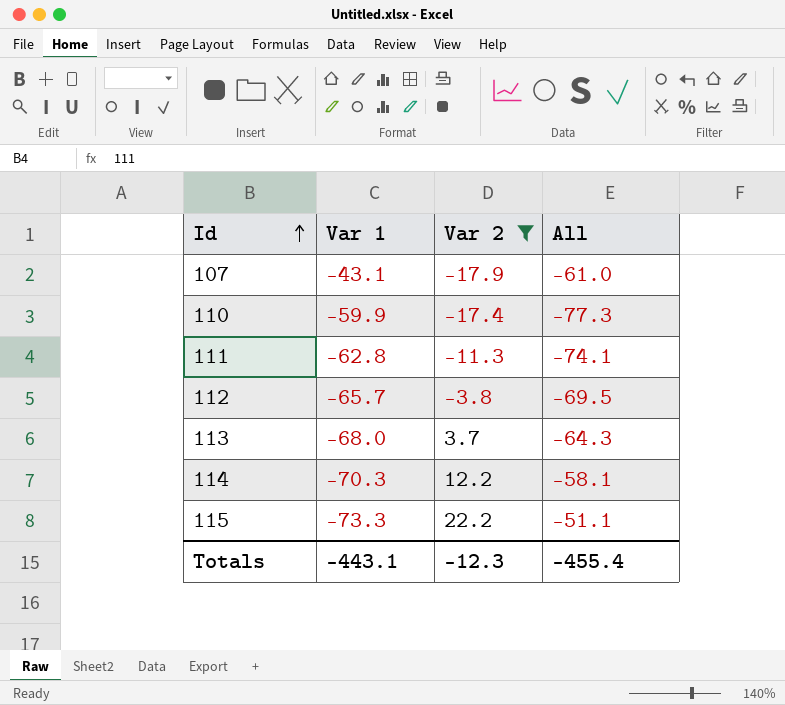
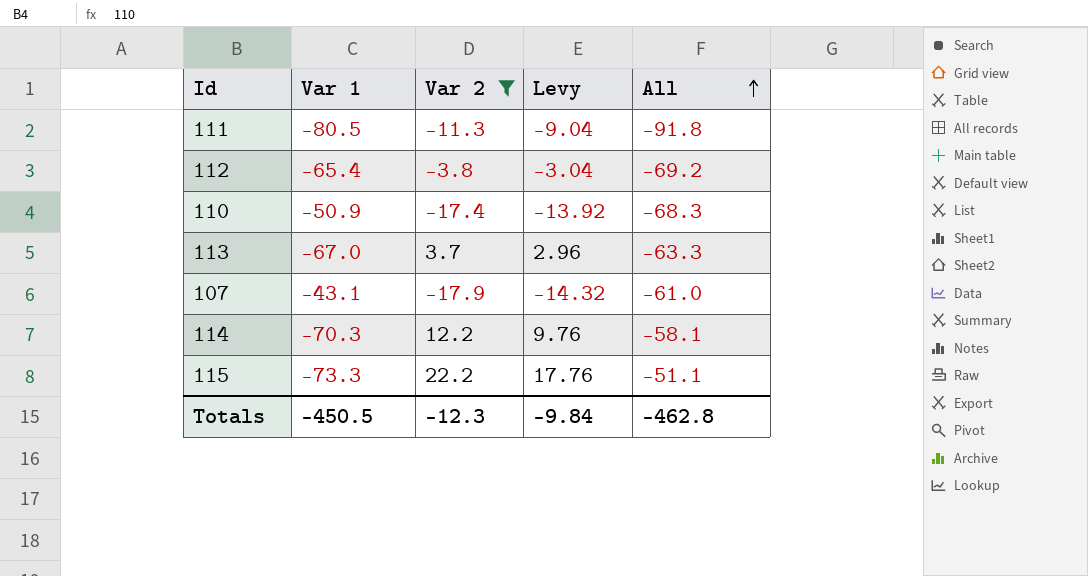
row order: Id ascending -> All ascending
column Levy | formula: none -> [Var 2] * 0.8
111 | Var 1: -62.8 -> -80.5
111 | All: -74.1 -> -91.8
112 | Var 1: -65.7 -> -65.4
112 | All: -69.5 -> -69.2
110 | Var 1: -59.9 -> -50.9
110 | All: -77.3 -> -68.3
113 | Var 1: -68.0 -> -67.0
113 | All: -64.3 -> -63.3
Totals | Var 1: -443.1 -> -450.5
Totals | All: -455.4 -> -462.8

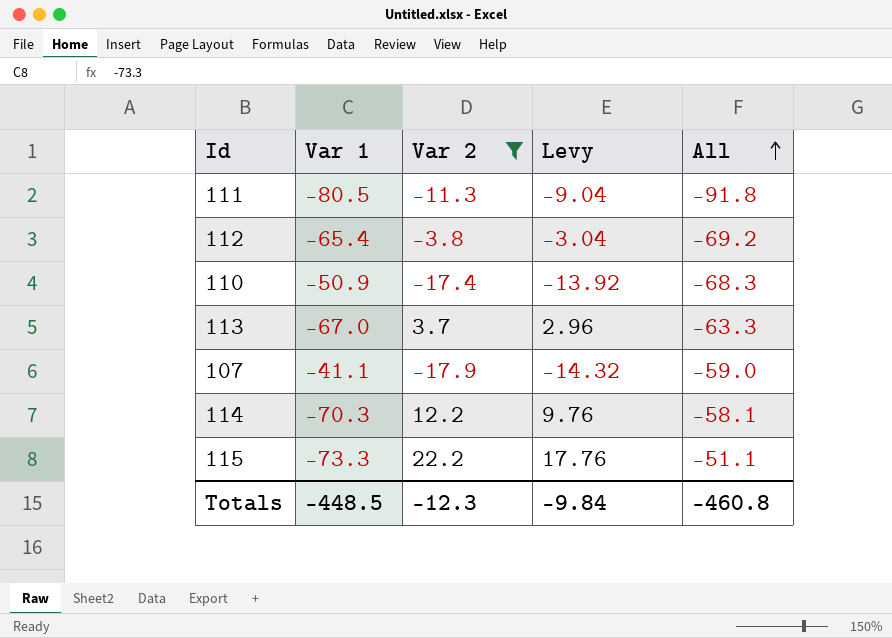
107 | Var 1: -43.1 -> -41.1
107 | All: -61.0 -> -59.0
Totals | Var 1: -450.5 -> -448.5
Totals | All: -462.8 -> -460.8

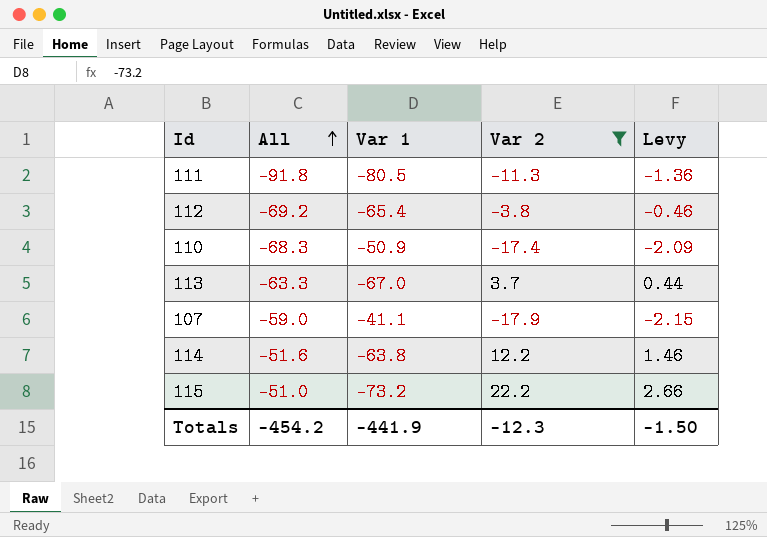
column All | position: 5 -> 2
column Levy | formula: [Var 2] * 0.8 -> [Var 2] * 0.12
114 | All: -58.1 -> -51.6
114 | Var 1: -70.3 -> -63.8
115 | All: -51.1 -> -51.0
115 | Var 1: -73.3 -> -73.2
Totals | All: -460.8 -> -454.2
Totals | Var 1: -448.5 -> -441.9
Totals | Levy: -9.84 -> -1.50

